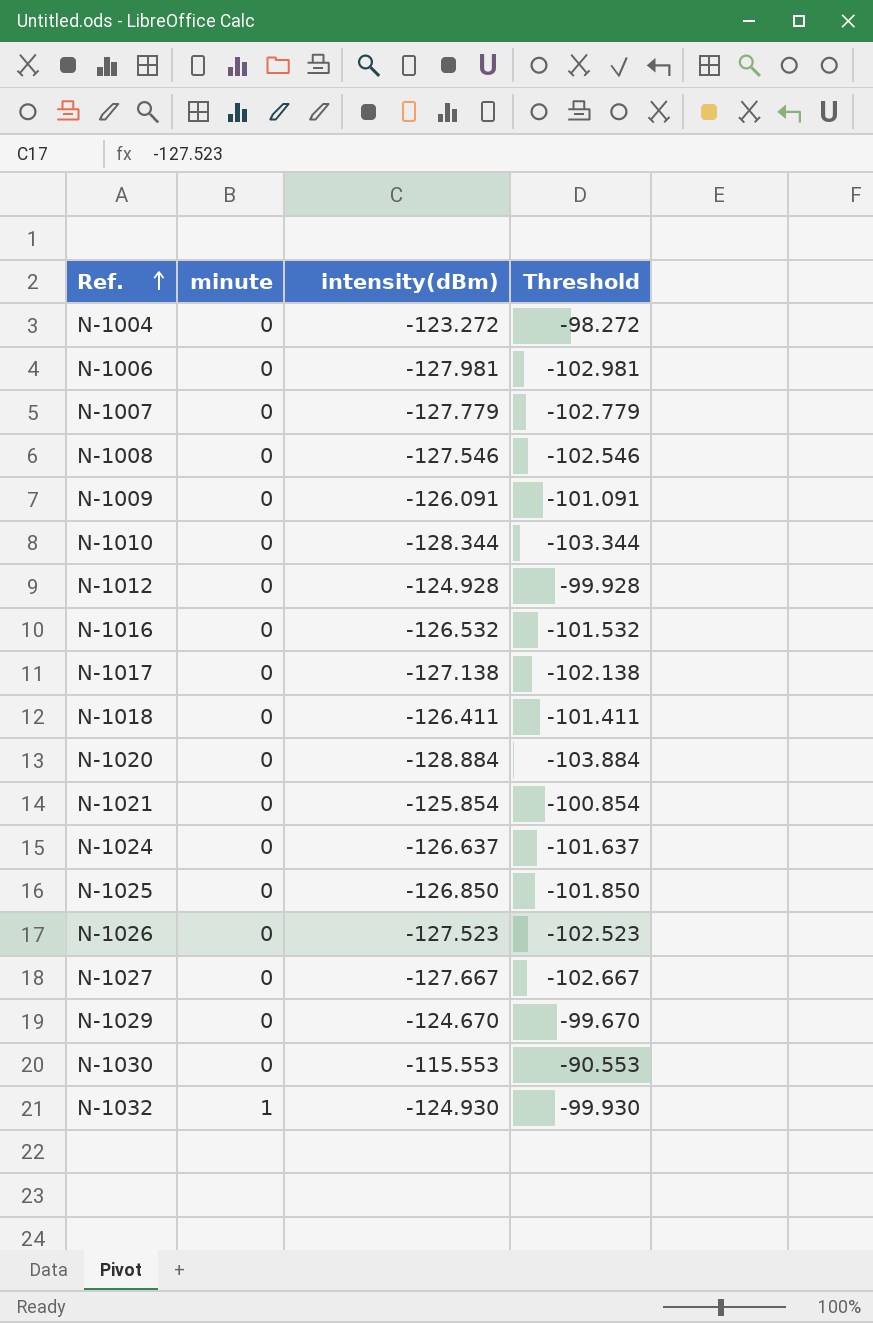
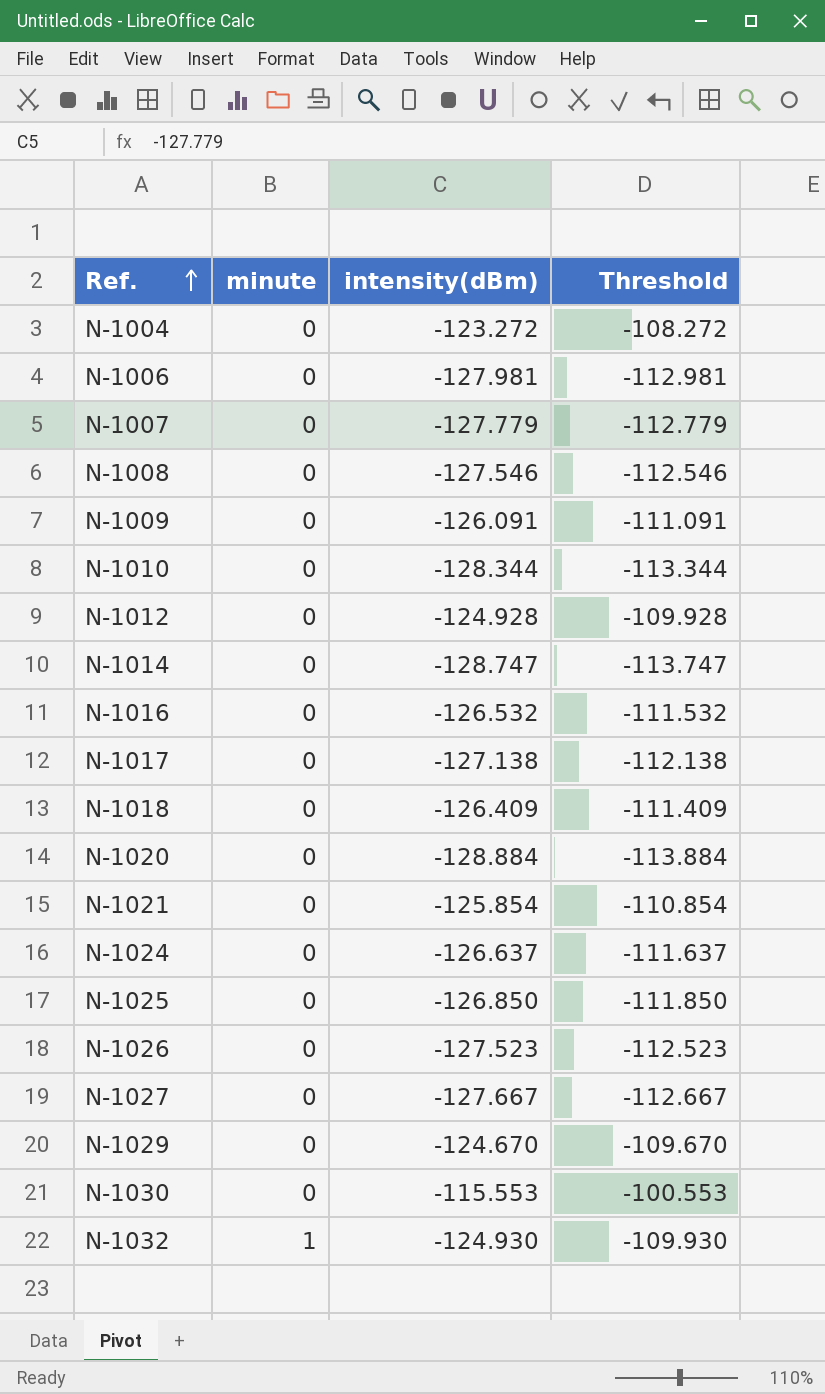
column Threshold | formula: [intensity(dBm)] + 25 -> [intensity(dBm)] + 15
row N-1014: none -> 0 | -128.747 | -113.747
N-1018 | intensity(dBm): -126.411 -> -126.409

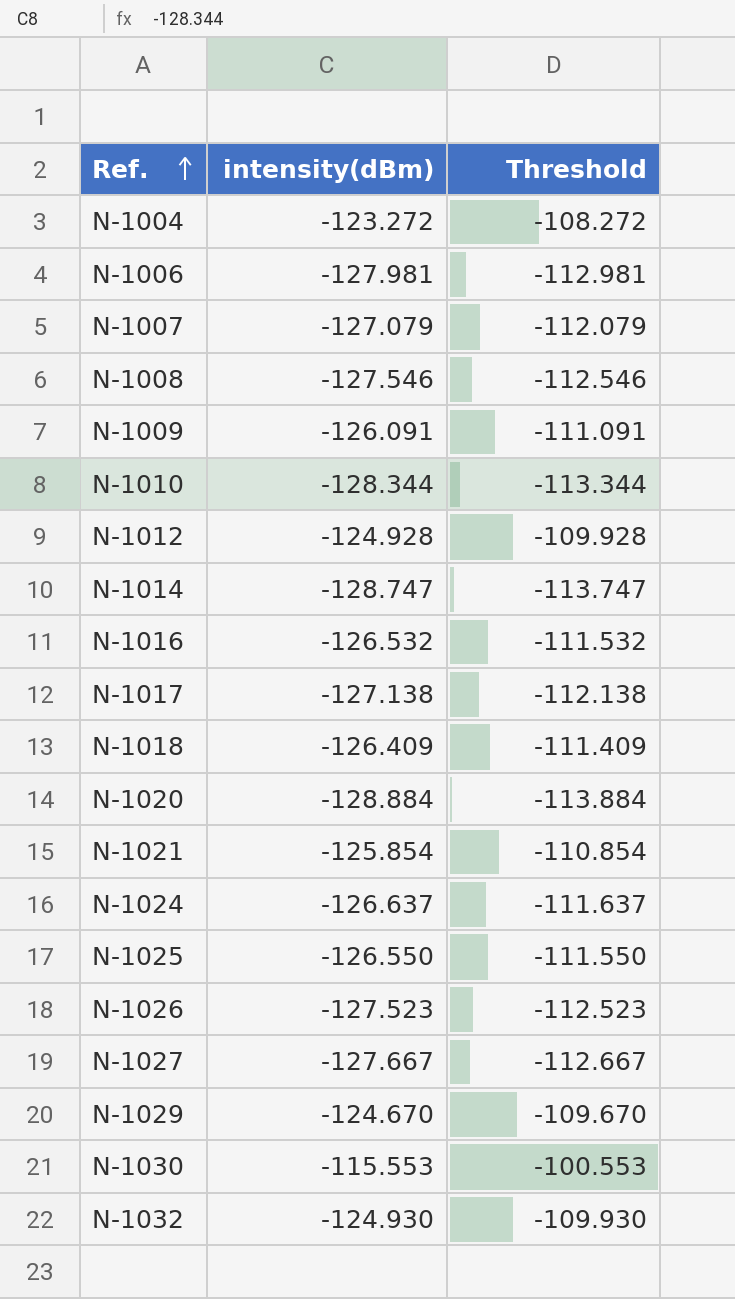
column minute | position: 2 -> none
N-1007 | intensity(dBm): -127.779 -> -127.079
N-1007 | Threshold: -112.779 -> -112.079
N-1025 | intensity(dBm): -126.850 -> -126.550
N-1025 | Threshold: -111.850 -> -111.550

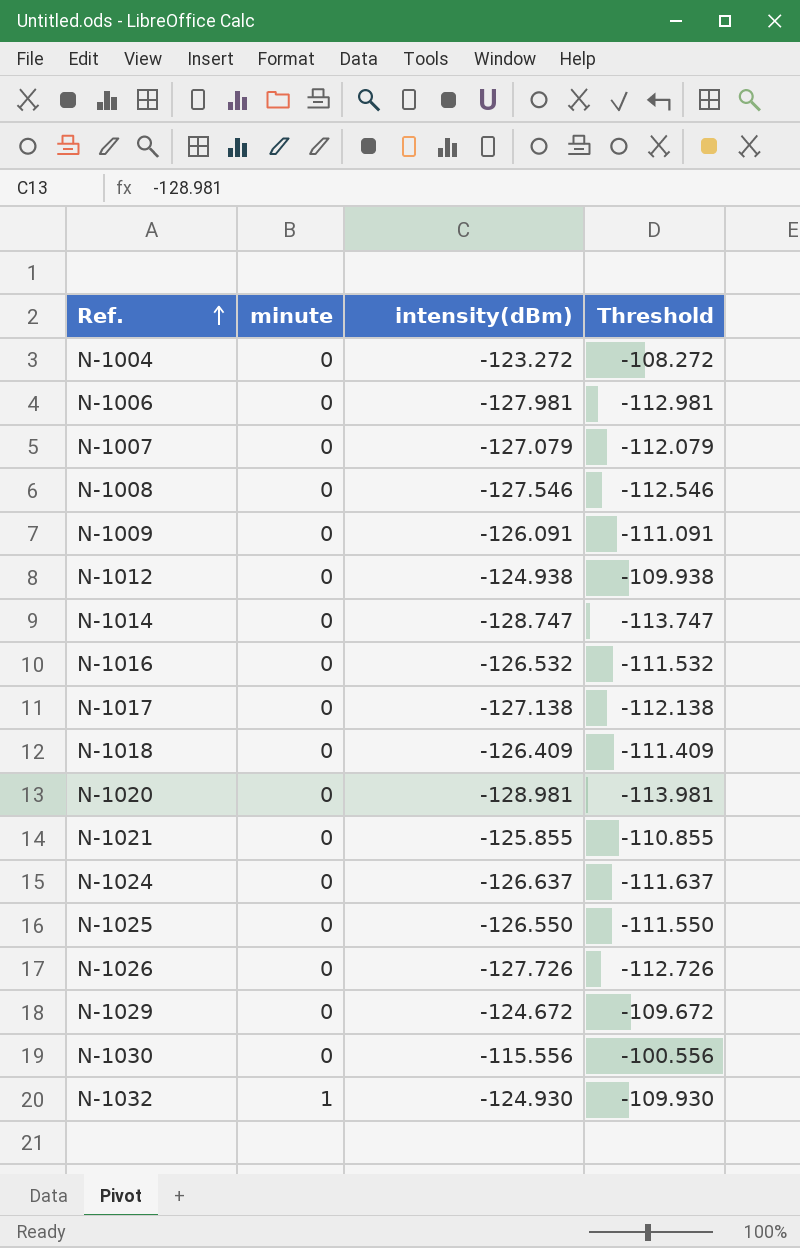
column minute | position: none -> 2
row N-1010: -128.344 | -113.344 -> none
row N-1027: -127.667 | -112.667 -> none
N-1012 | intensity(dBm): -124.928 -> -124.938
N-1012 | Threshold: -109.928 -> -109.938
N-1020 | intensity(dBm): -128.884 -> -128.981
N-1020 | Threshold: -113.884 -> -113.981
N-1021 | intensity(dBm): -125.854 -> -125.855
N-1021 | Threshold: -110.854 -> -110.855
N-1026 | intensity(dBm): -127.523 -> -127.726
N-1026 | Threshold: -112.523 -> -112.726
N-1029 | intensity(dBm): -124.670 -> -124.672
N-1029 | Threshold: -109.670 -> -109.672
N-1030 | intensity(dBm): -115.553 -> -115.556
N-1030 | Threshold: -100.553 -> -100.556

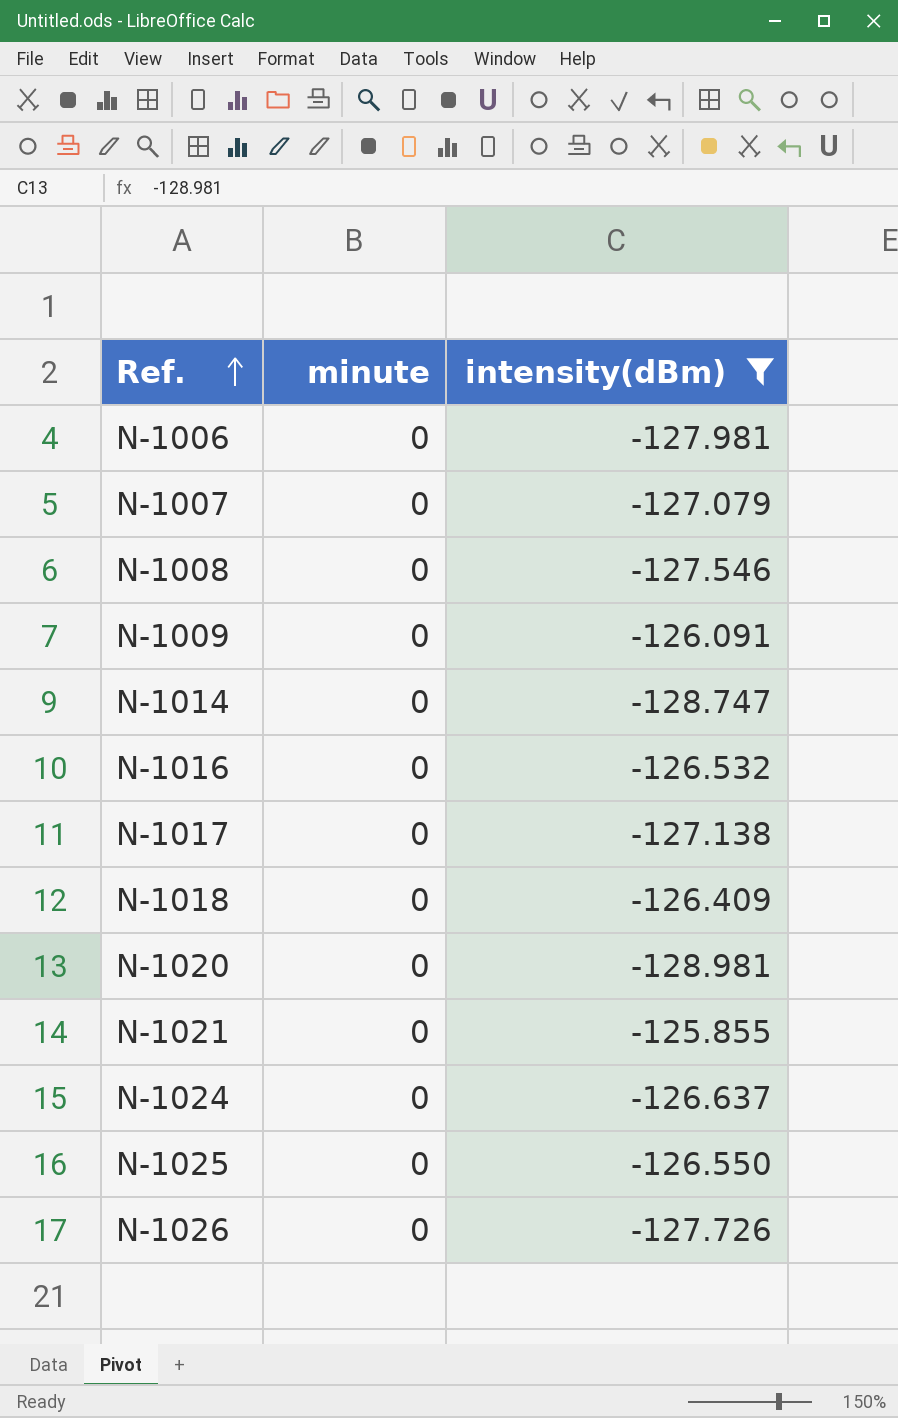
filter: none -> intensity(dBm) <= -125.855
column Threshold | formula: [intensity(dBm)] + 15 -> none

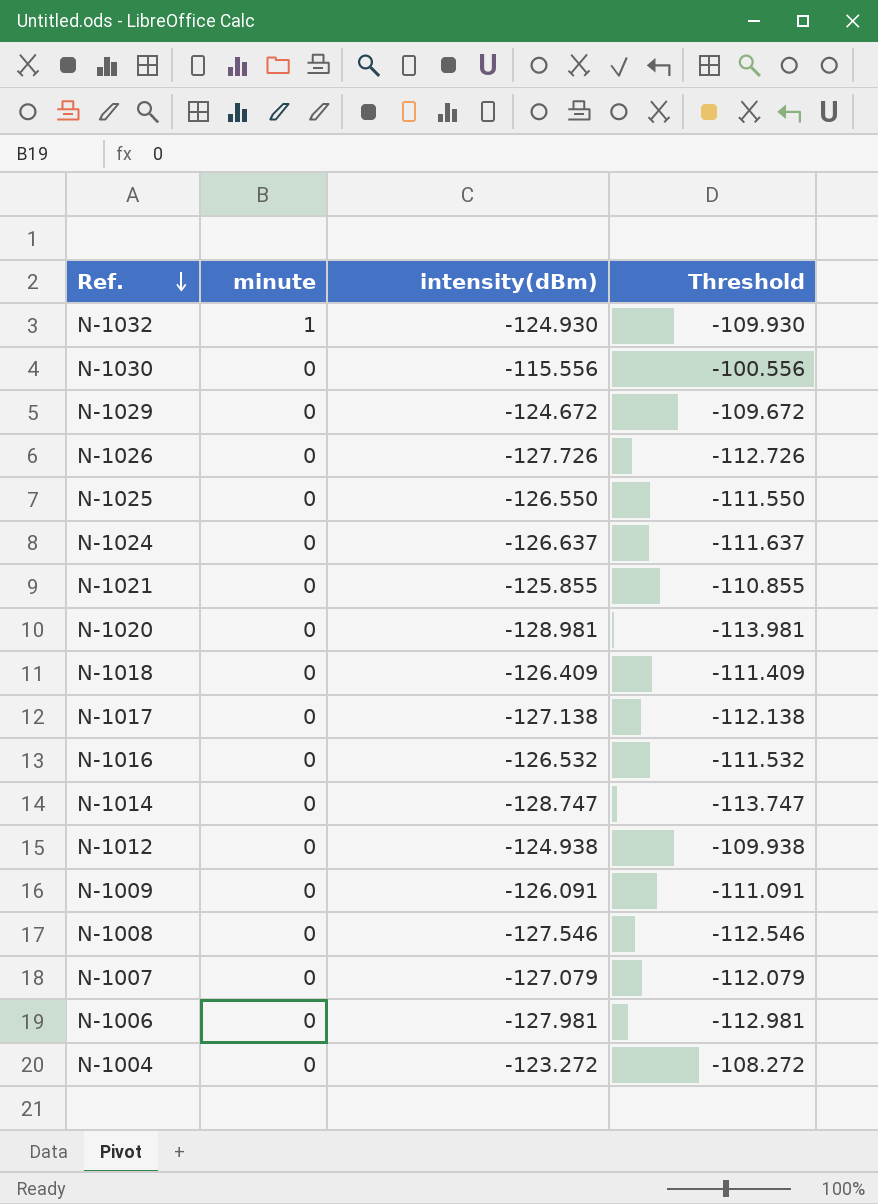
filter: intensity(dBm) <= -125.855 -> none
row order: Ref. ascending -> Ref. descending
column Threshold | formula: none -> [intensity(dBm)] + 15

